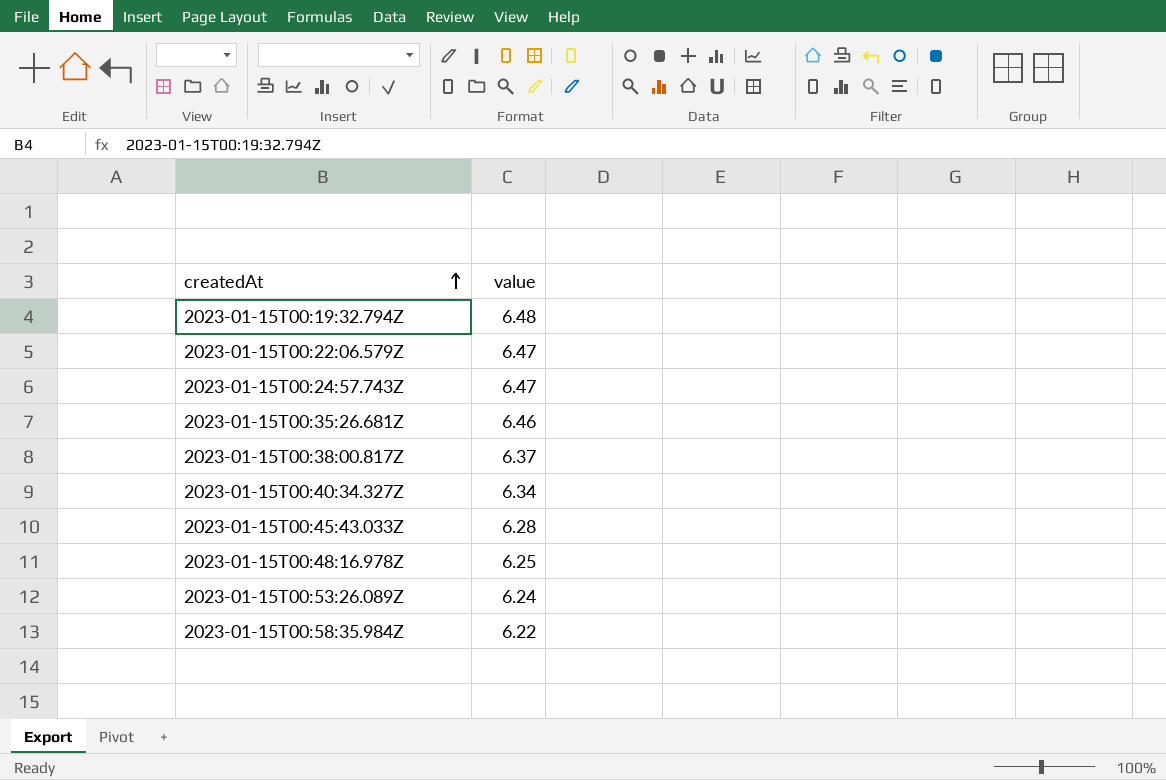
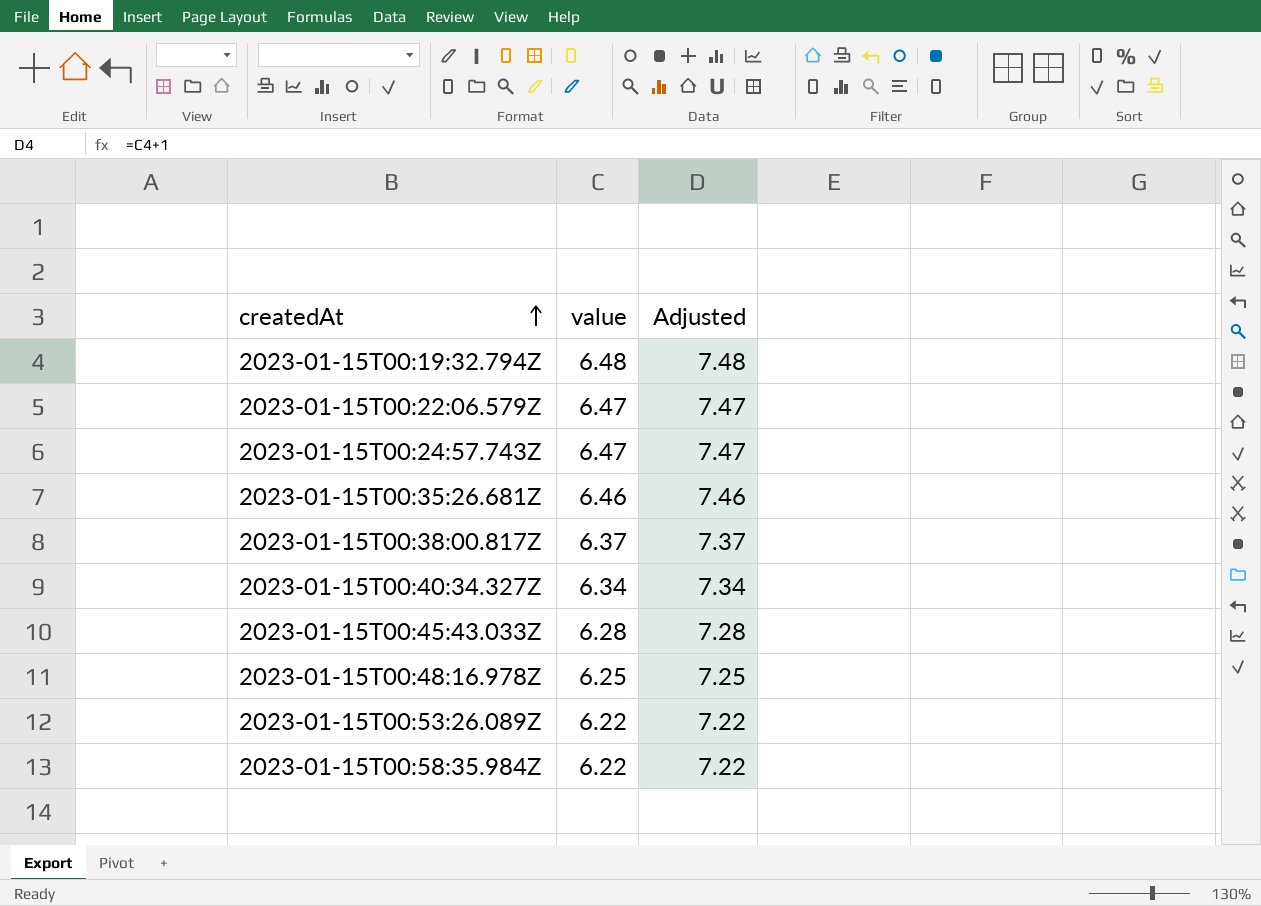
column Adjusted | formula: none -> [value] + 1
2023-01-15T00:53:26.089Z | value: 6.24 -> 6.22

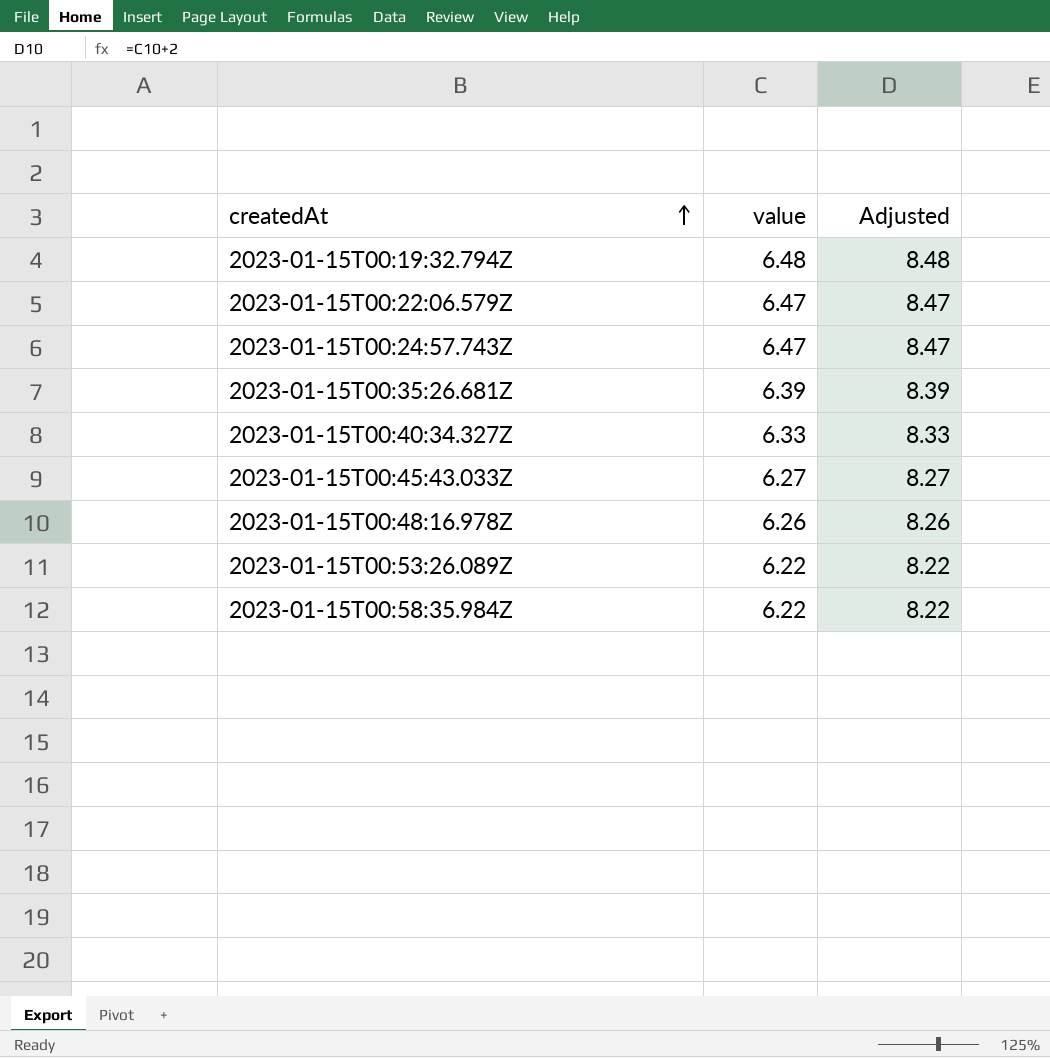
column Adjusted | formula: [value] + 1 -> [value] + 2
row 2023-01-15T00:38:00.817Z: 6.37 | 7.37 -> none
2023-01-15T00:35:26.681Z | value: 6.46 -> 6.39
2023-01-15T00:40:34.327Z | value: 6.34 -> 6.33
2023-01-15T00:45:43.033Z | value: 6.28 -> 6.27
2023-01-15T00:48:16.978Z | value: 6.25 -> 6.26

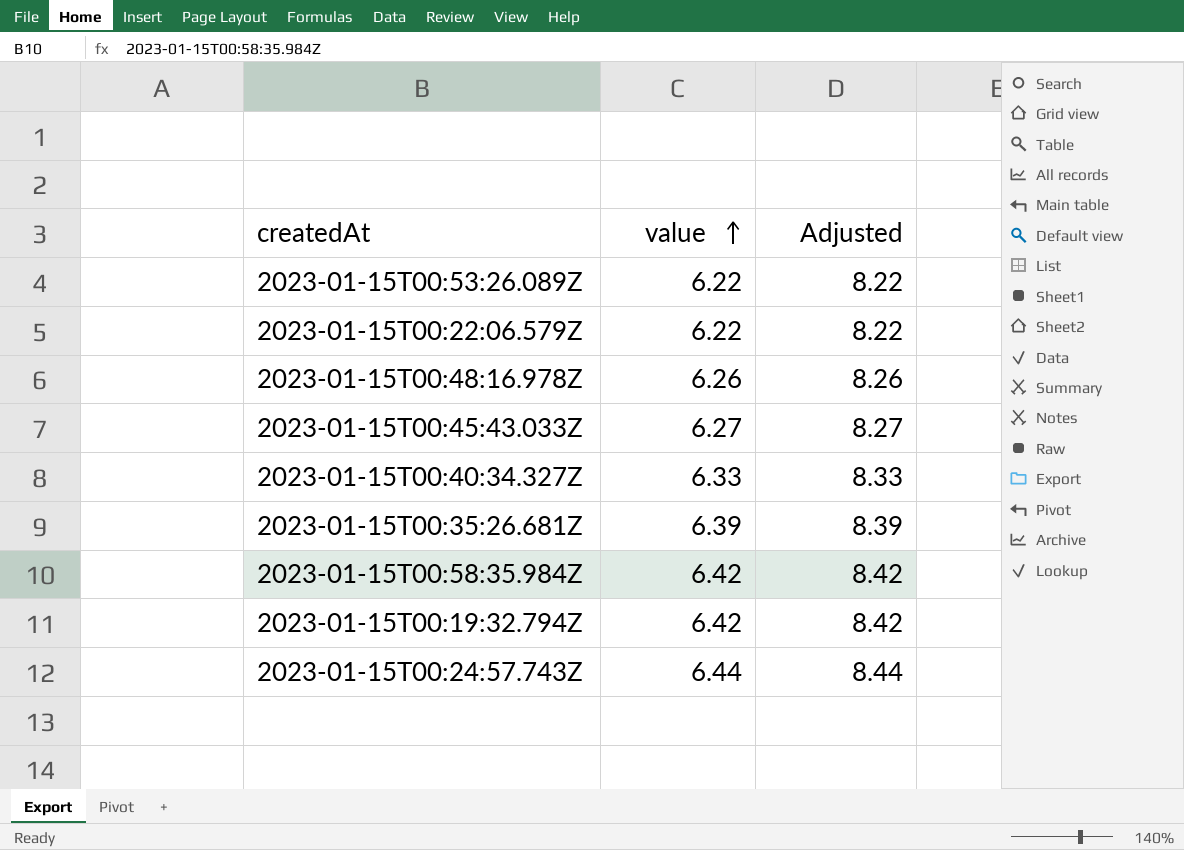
row order: createdAt ascending -> value ascending
2023-01-15T00:22:06.579Z | value: 6.47 -> 6.22
2023-01-15T00:22:06.579Z | Adjusted: 8.47 -> 8.22
2023-01-15T00:58:35.984Z | value: 6.22 -> 6.42
2023-01-15T00:58:35.984Z | Adjusted: 8.22 -> 8.42
2023-01-15T00:19:32.794Z | value: 6.48 -> 6.42
2023-01-15T00:19:32.794Z | Adjusted: 8.48 -> 8.42
2023-01-15T00:24:57.743Z | value: 6.47 -> 6.44
2023-01-15T00:24:57.743Z | Adjusted: 8.47 -> 8.44

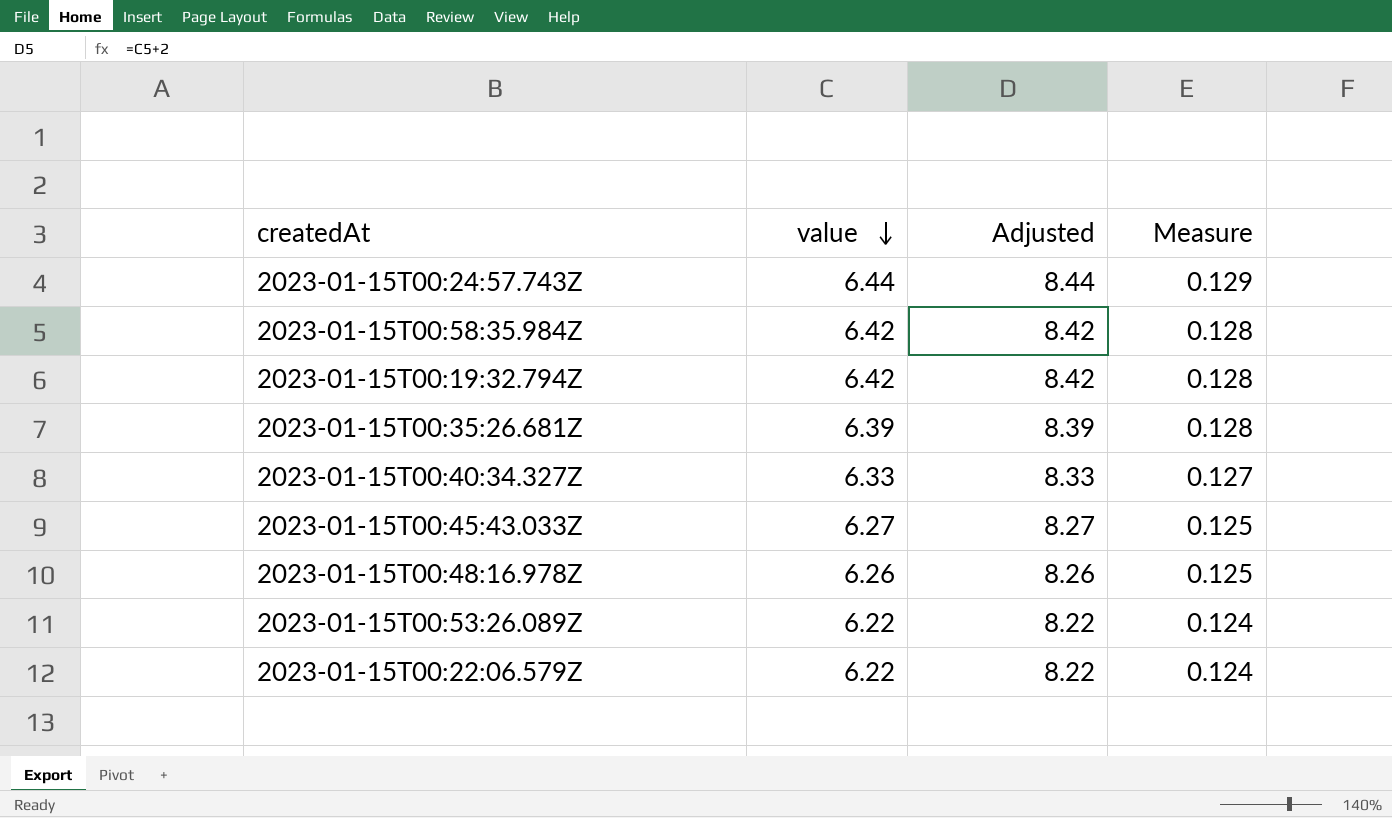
row order: value ascending -> value descending
column Measure | formula: none -> [value] * 0.02

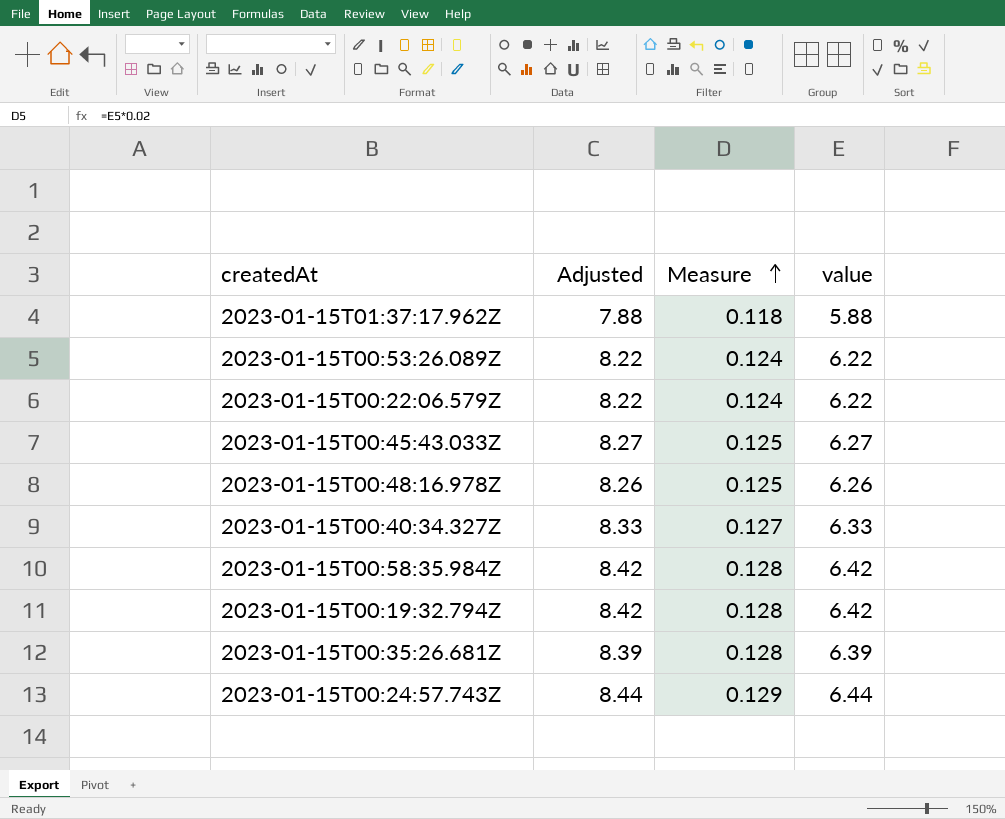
row order: value descending -> Measure ascending
column value | position: 2 -> 4
row 2023-01-15T01:37:17.962Z: none -> 7.88 | 0.118 | 5.88

